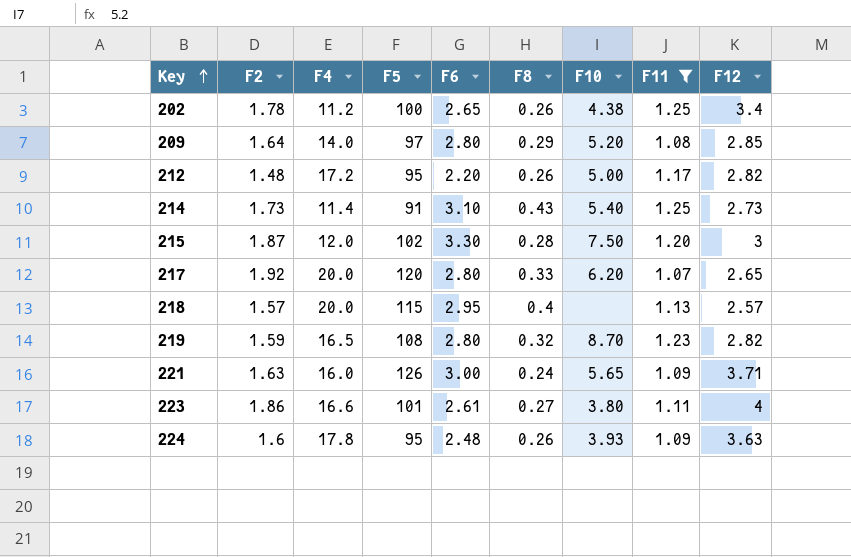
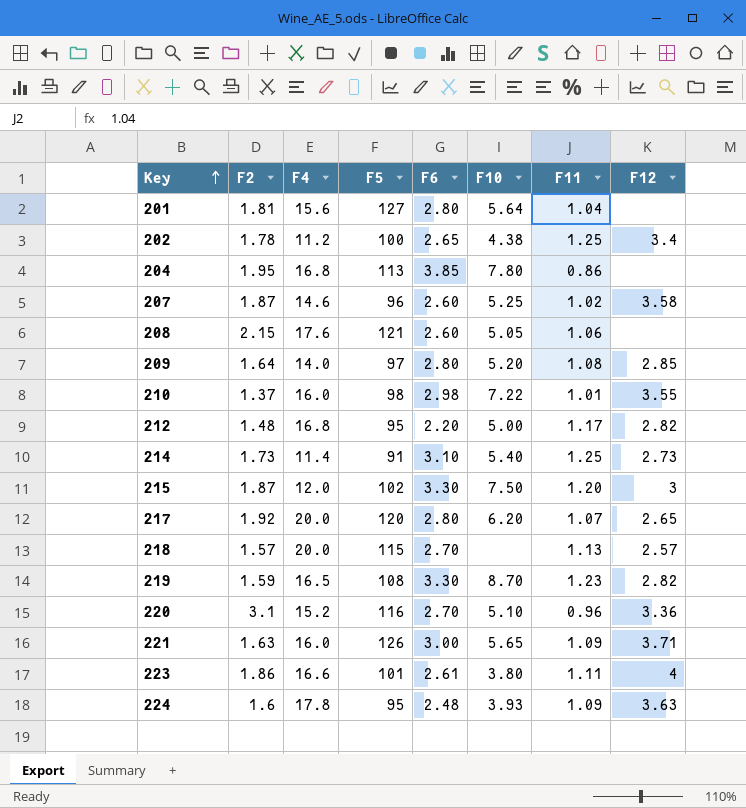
filter: F11 >= 1.07 -> none
column F8 | position: 6 -> none
212 | F4: 17.2 -> 16.8
218 | F6: 2.95 -> 2.70
219 | F6: 2.80 -> 3.30

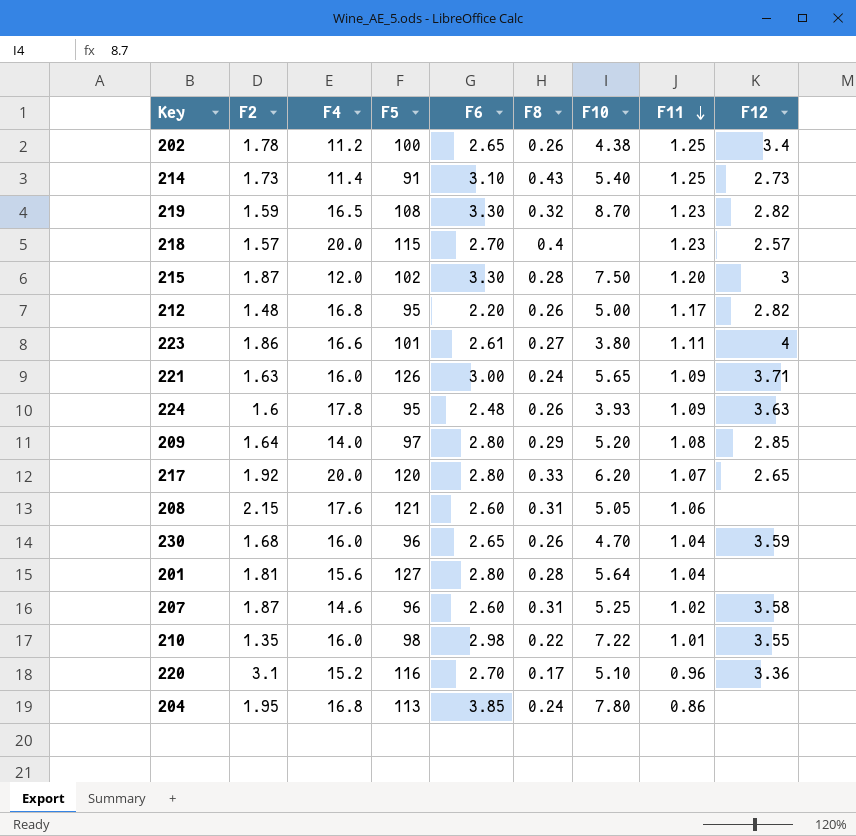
row order: Key ascending -> F11 descending
column F8 | position: none -> 6
218 | F11: 1.13 -> 1.23
row 230: none -> 1.68 | 16.0 | 96 | 2.65 | 0.26 | 4.70 | 1.04 | 3.59
210 | F2: 1.37 -> 1.35

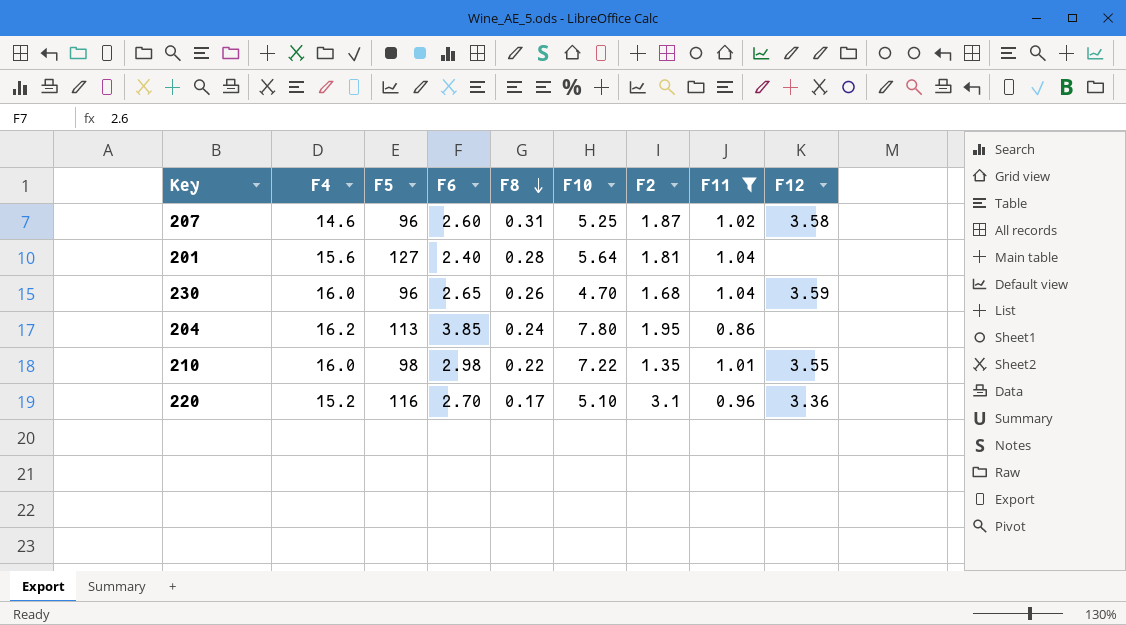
filter: none -> F11 <= 1.04
row order: F11 descending -> F8 descending
column F2 | position: 2 -> 7
201 | F6: 2.80 -> 2.40
204 | F4: 16.8 -> 16.2

